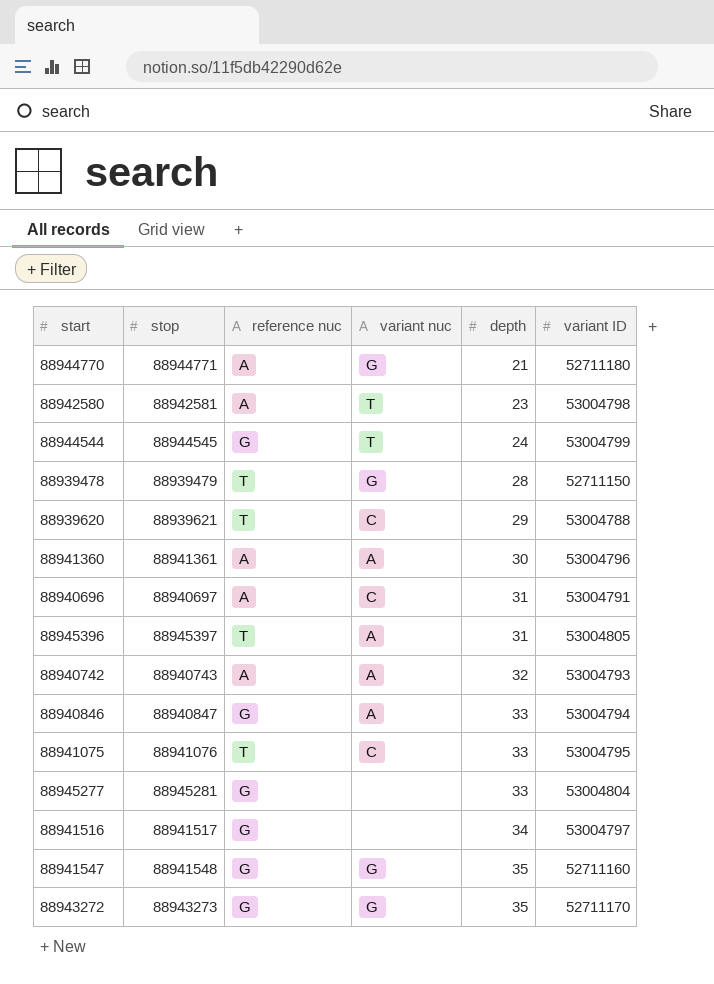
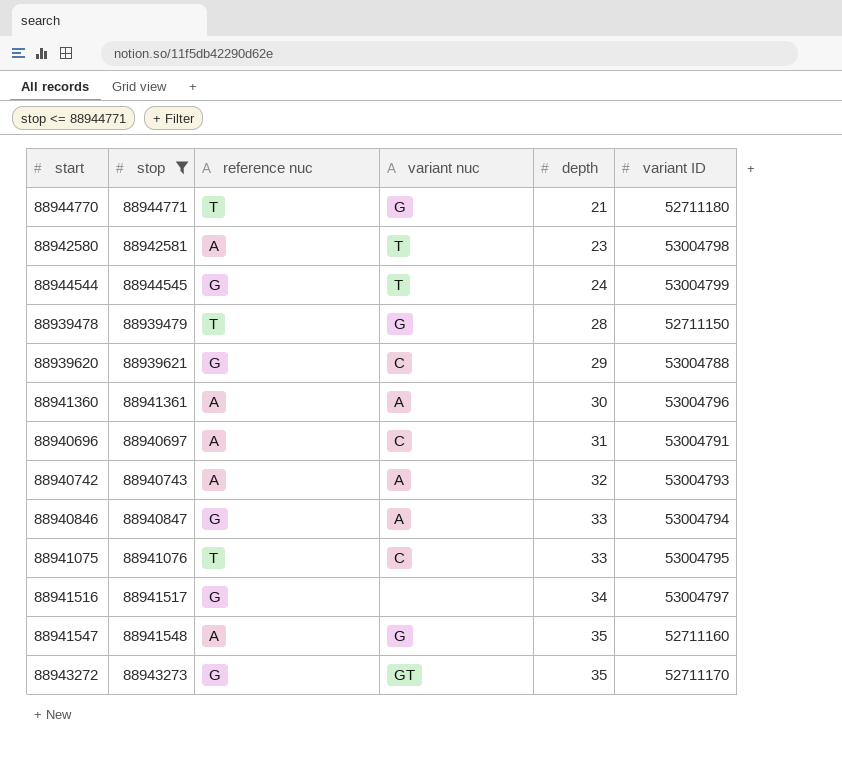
filter: none -> stop <= 88944771
88944770 | reference nuc: A -> T
88939620 | reference nuc: T -> G
88941547 | reference nuc: G -> A
88943272 | variant nuc: G -> GT

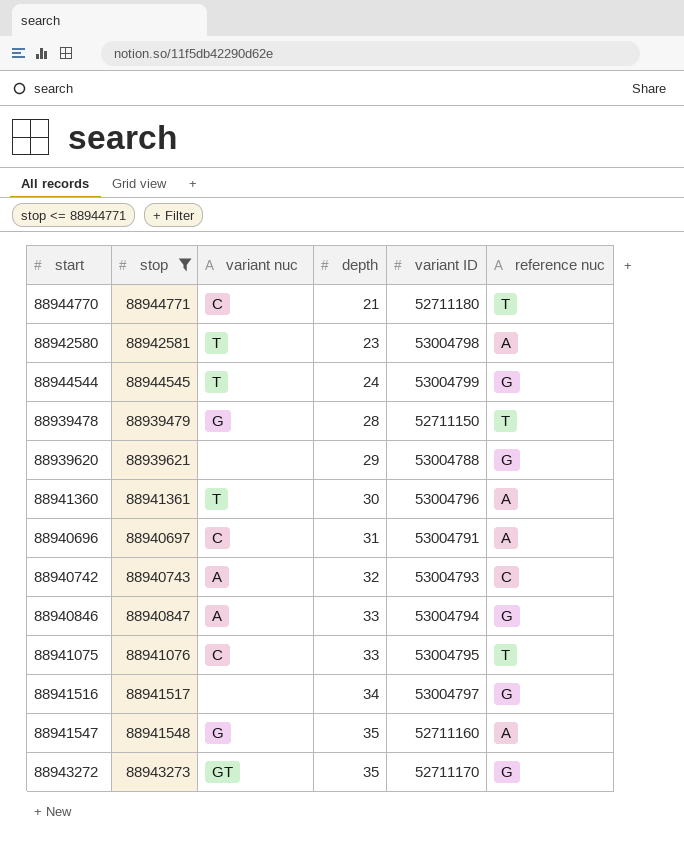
column reference nuc | position: 3 -> 6
88944770 | variant nuc: G -> C
88939620 | variant nuc: C -> none
88941360 | variant nuc: A -> T
88940742 | reference nuc: A -> C

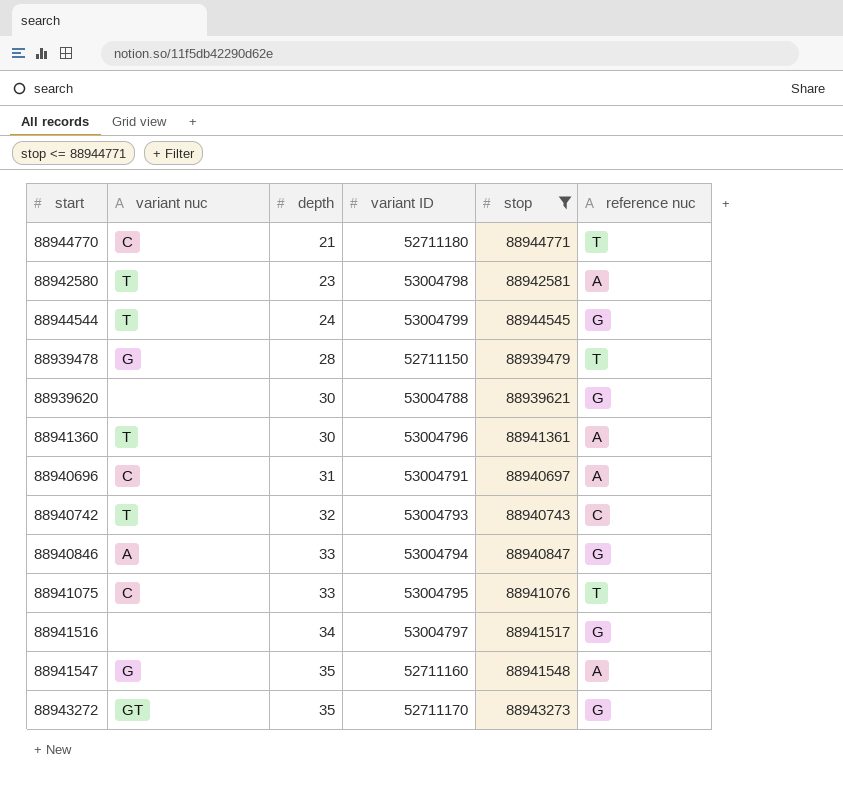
column stop | position: 2 -> 5
88939620 | depth: 29 -> 30
88940742 | variant nuc: A -> T

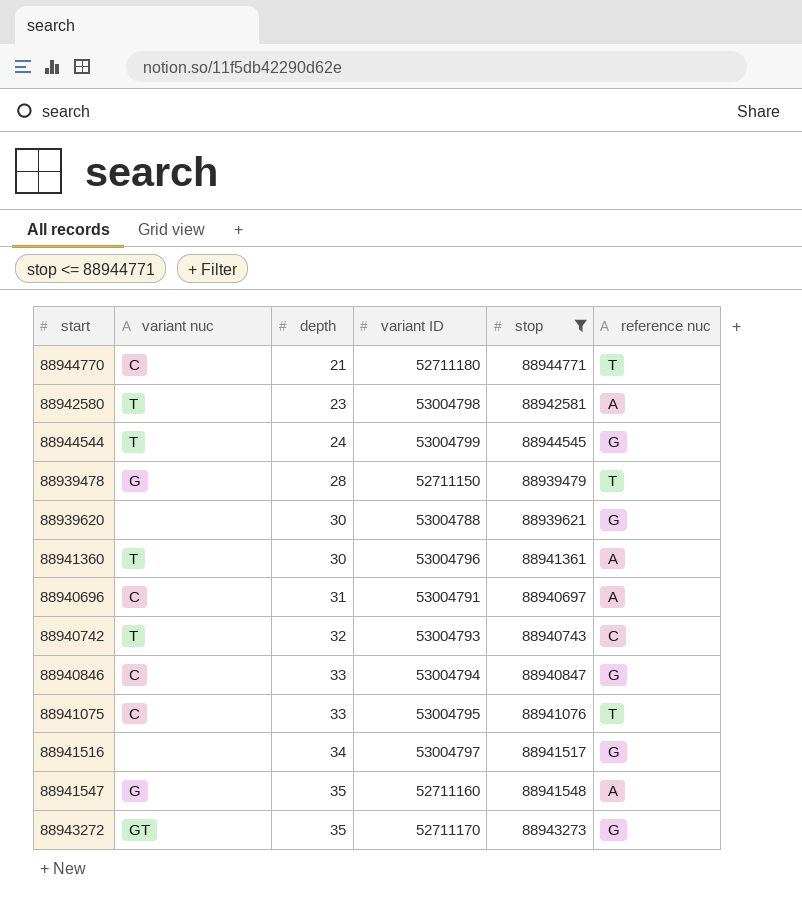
88940846 | variant nuc: A -> C

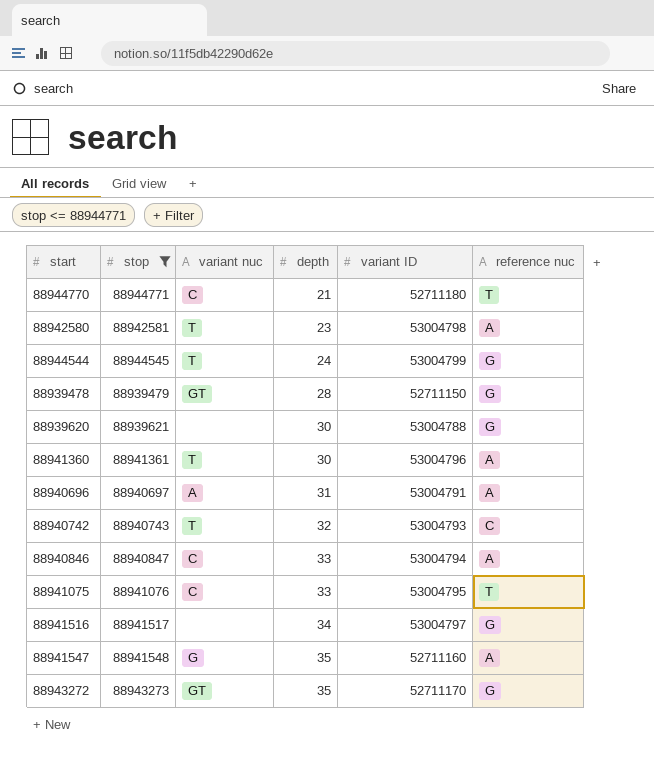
column stop | position: 5 -> 2
88939478 | variant nuc: G -> GT
88939478 | reference nuc: T -> G
88940696 | variant nuc: C -> A
88940846 | reference nuc: G -> A

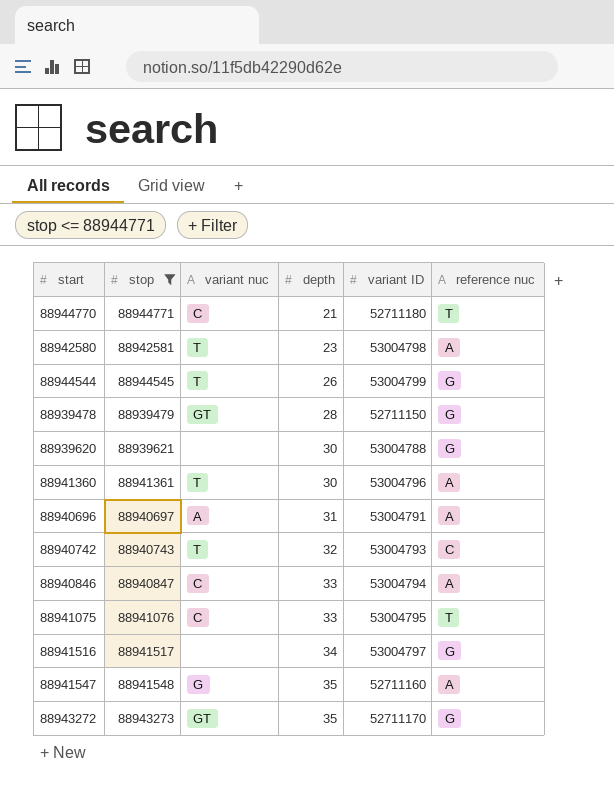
88944544 | depth: 24 -> 26

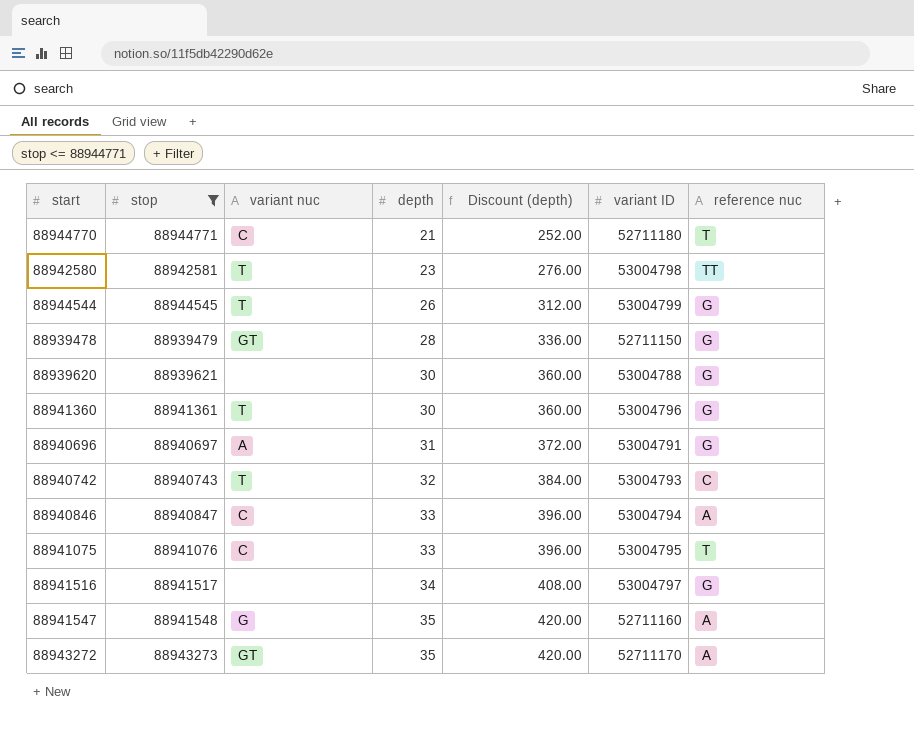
column Discount (depth) | formula: none -> [depth] * 12
88942580 | reference nuc: A -> TT
88941360 | reference nuc: A -> G
88940696 | reference nuc: A -> G
88943272 | reference nuc: G -> A

